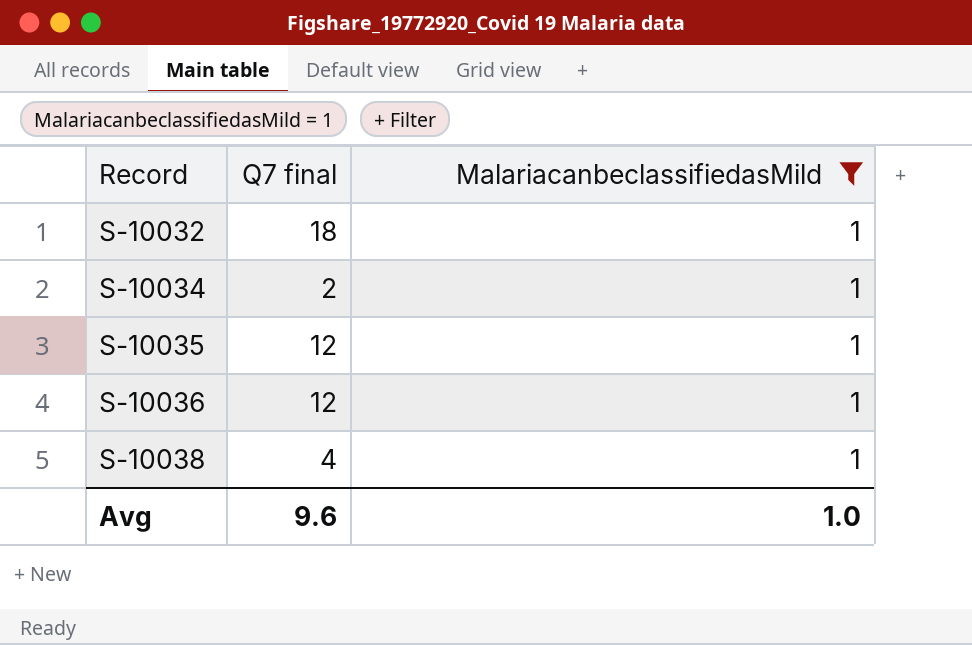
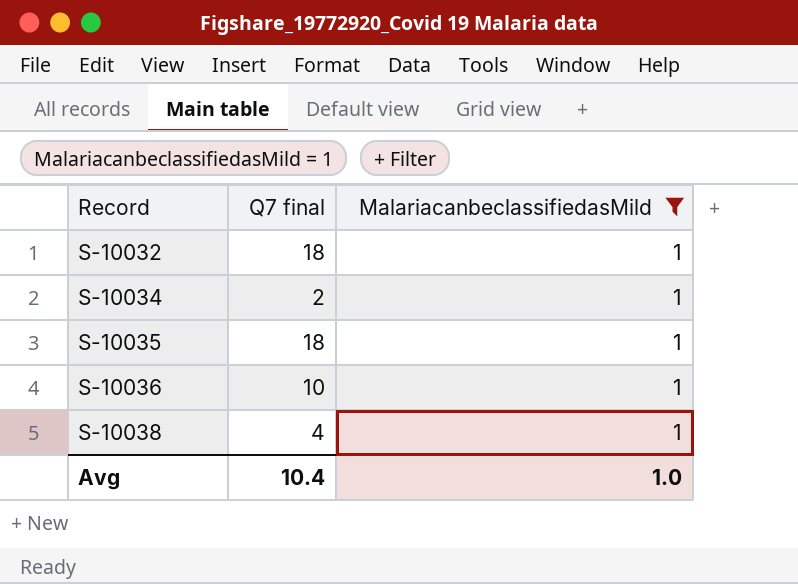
S-10035 | Q7 final: 12 -> 18
S-10036 | Q7 final: 12 -> 10
Avg | Q7 final: 9.6 -> 10.4

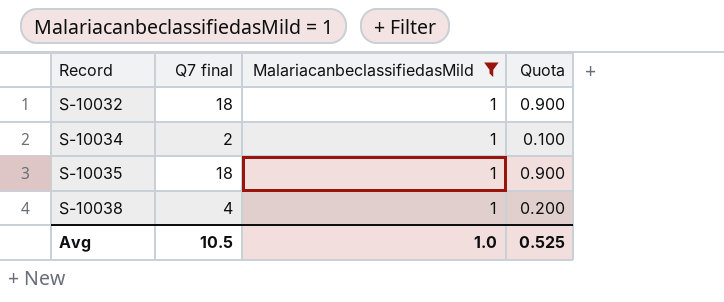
column Quota | formula: none -> [Q7 final] * 0.05
row S-10036: 10 | 1 -> none
Avg | Q7 final: 10.4 -> 10.5

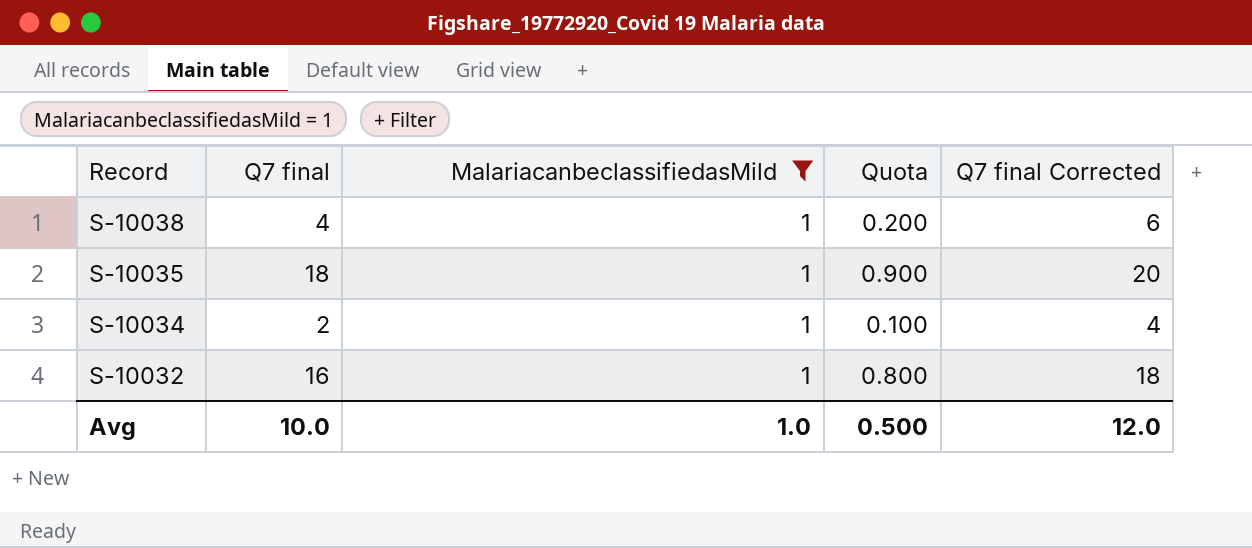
row order: Record ascending -> Record descending
column Q7 final Corrected | formula: none -> [Q7 final] + 2
S-10032 | Q7 final: 18 -> 16
S-10032 | Quota: 0.900 -> 0.800
Avg | Q7 final: 10.5 -> 10.0
Avg | Quota: 0.525 -> 0.500

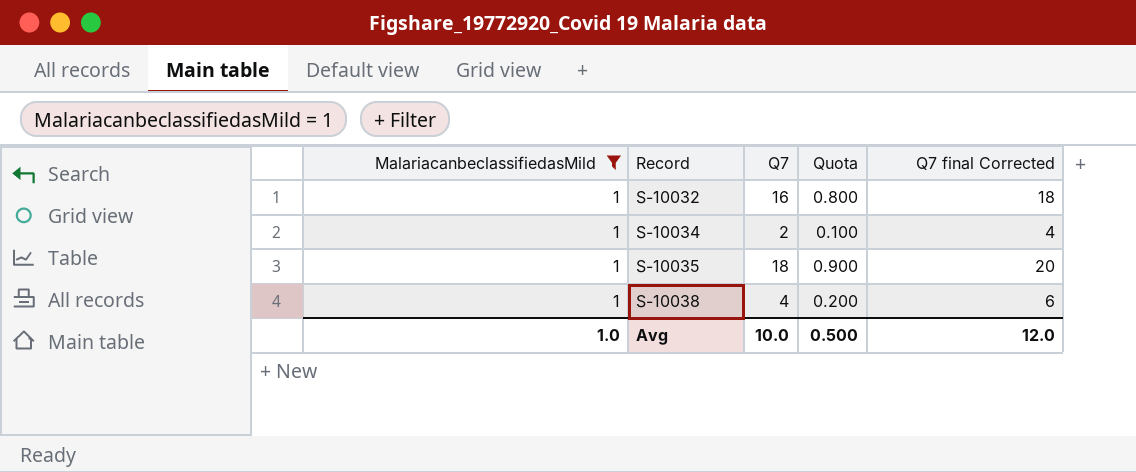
row order: Record descending -> Record ascending
column MalariacanbeclassifiedasMild | position: 3 -> 1
column name: Q7 final -> Q7

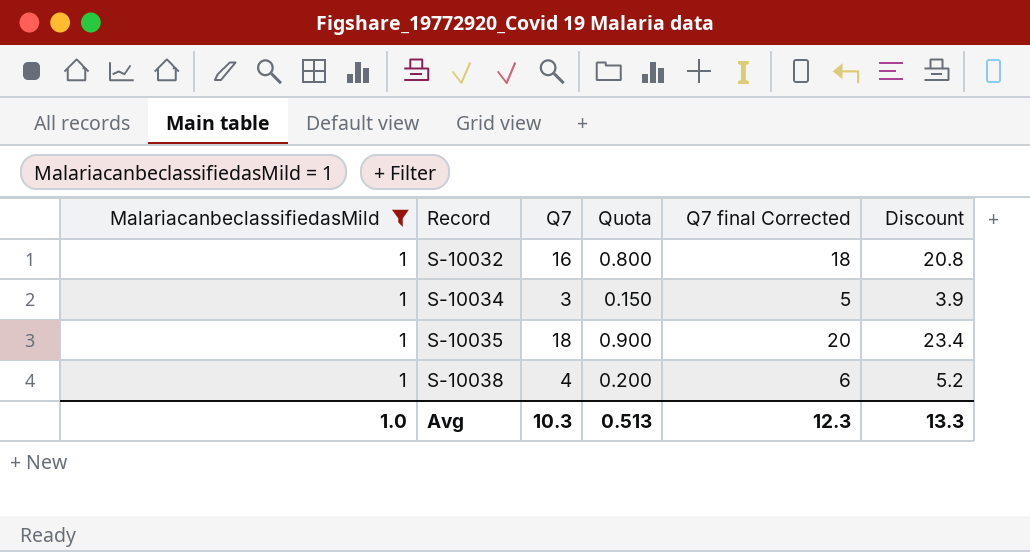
column Discount | formula: none -> [Q7] * 1.3
S-10034 | Q7: 2 -> 3
S-10034 | Quota: 0.100 -> 0.150
S-10034 | Q7 final Corrected: 4 -> 5
Avg | Q7: 10.0 -> 10.3
Avg | Quota: 0.500 -> 0.513
Avg | Q7 final Corrected: 12.0 -> 12.3

